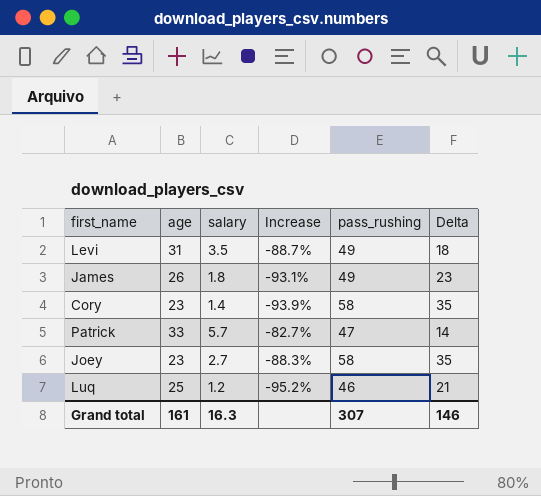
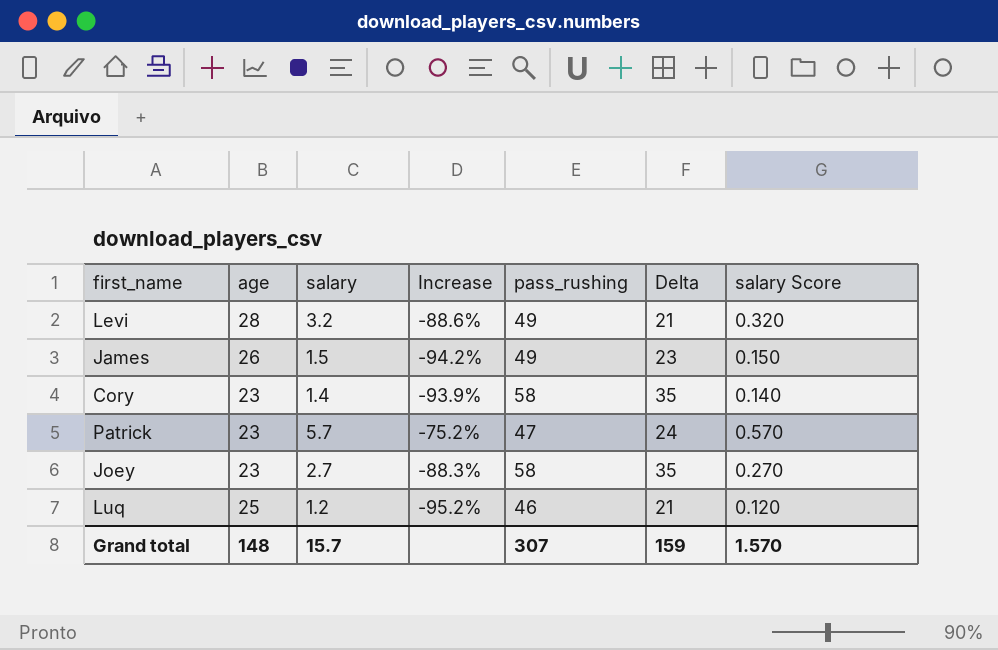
column salary Score | formula: none -> [salary] * 0.1
Levi | age: 31 -> 28
Levi | salary: 3.5 -> 3.2
Levi | Increase: -88.7% -> -88.6%
Levi | Delta: 18 -> 21
James | salary: 1.8 -> 1.5
James | Increase: -93.1% -> -94.2%
Patrick | age: 33 -> 23
Patrick | Increase: -82.7% -> -75.2%
Patrick | Delta: 14 -> 24
Grand total | age: 161 -> 148
Grand total | salary: 16.3 -> 15.7
Grand total | Delta: 146 -> 159

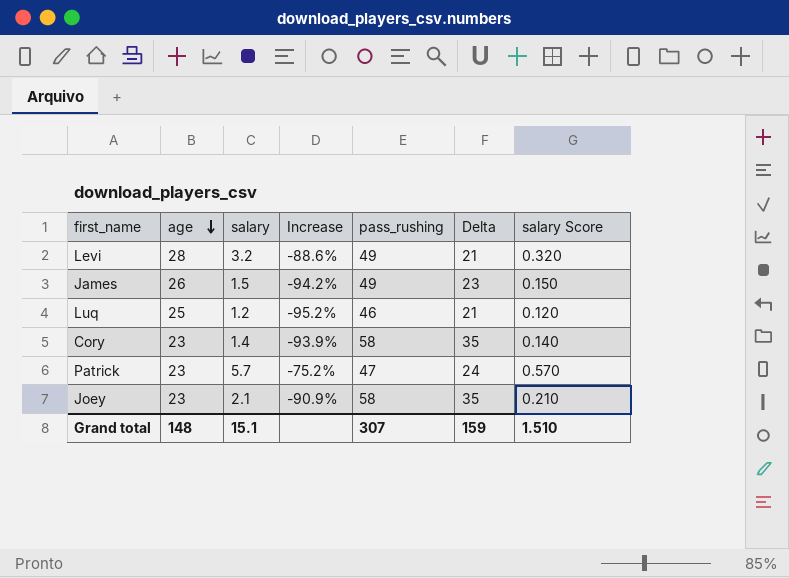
row order: none -> age descending
Joey | salary: 2.7 -> 2.1
Joey | Increase: -88.3% -> -90.9%
Joey | salary Score: 0.270 -> 0.210
Grand total | salary: 15.7 -> 15.1
Grand total | salary Score: 1.570 -> 1.510

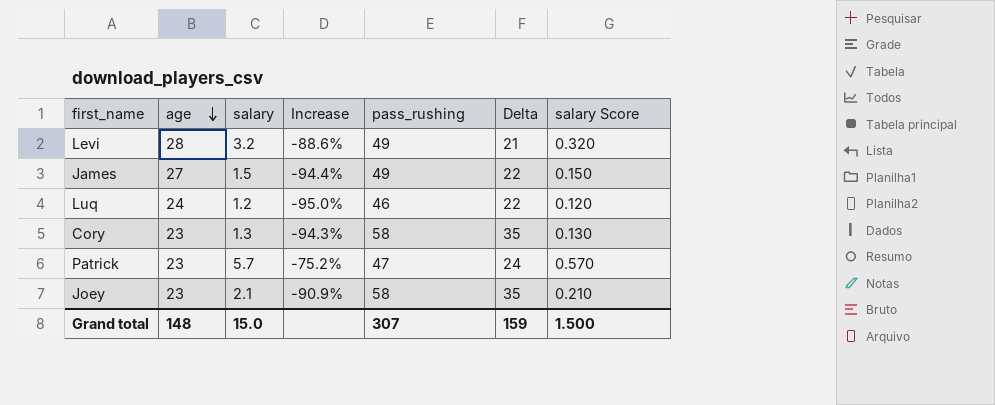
James | age: 26 -> 27
James | Increase: -94.2% -> -94.4%
James | Delta: 23 -> 22
Luq | age: 25 -> 24
Luq | Increase: -95.2% -> -95.0%
Luq | Delta: 21 -> 22
Cory | salary: 1.4 -> 1.3
Cory | Increase: -93.9% -> -94.3%
Cory | salary Score: 0.140 -> 0.130
Grand total | salary: 15.1 -> 15.0
Grand total | salary Score: 1.510 -> 1.500

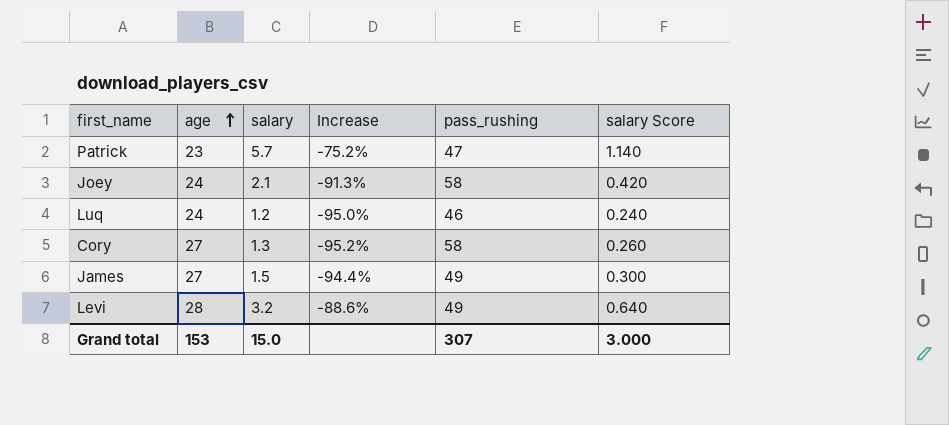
row order: age descending -> age ascending
column Delta | formula: [pass_rushing] - [age] -> none
column salary Score | formula: [salary] * 0.1 -> [salary] * 0.2
Joey | age: 23 -> 24
Joey | Increase: -90.9% -> -91.3%
Cory | age: 23 -> 27
Cory | Increase: -94.3% -> -95.2%
Grand total | age: 148 -> 153
Grand total | salary Score: 1.500 -> 3.000

